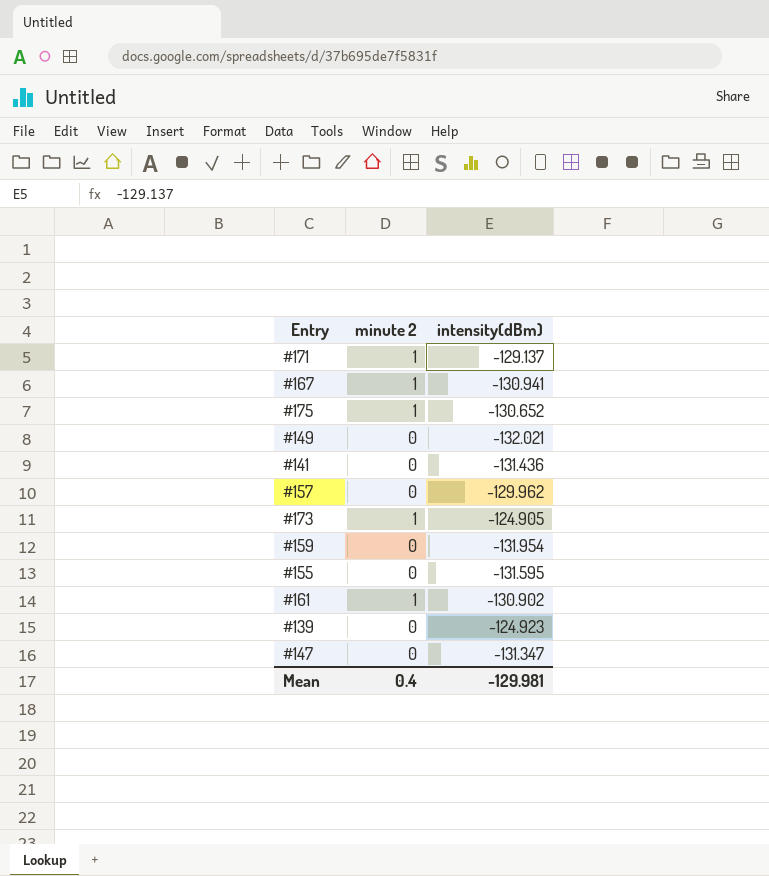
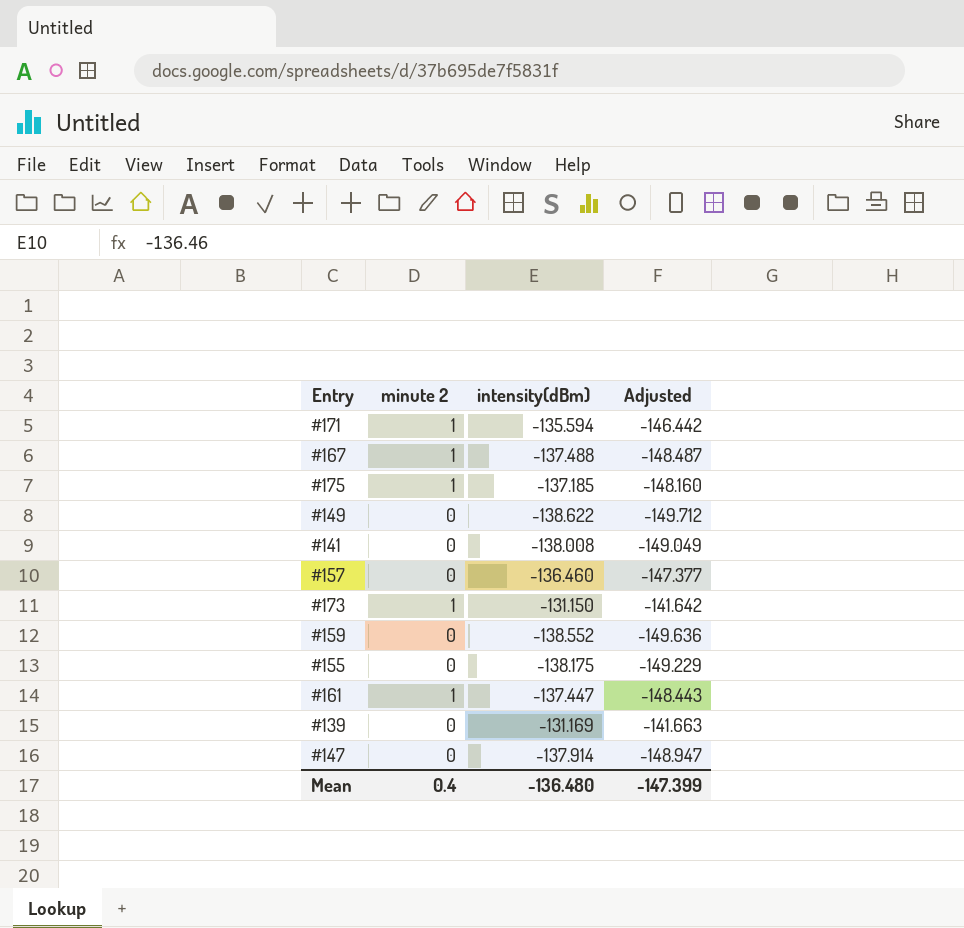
column Adjusted | formula: none -> [intensity(dBm)] * 1.08
#171 | intensity(dBm): -129.137 -> -135.594
#167 | intensity(dBm): -130.941 -> -137.488
#175 | intensity(dBm): -130.652 -> -137.185
#149 | intensity(dBm): -132.021 -> -138.622
#141 | intensity(dBm): -131.436 -> -138.008
#157 | intensity(dBm): -129.962 -> -136.460
#173 | intensity(dBm): -124.905 -> -131.150
#159 | intensity(dBm): -131.954 -> -138.552
#155 | intensity(dBm): -131.595 -> -138.175
#161 | intensity(dBm): -130.902 -> -137.447
#139 | intensity(dBm): -124.923 -> -131.169
#147 | intensity(dBm): -131.347 -> -137.914
Mean | intensity(dBm): -129.981 -> -136.480

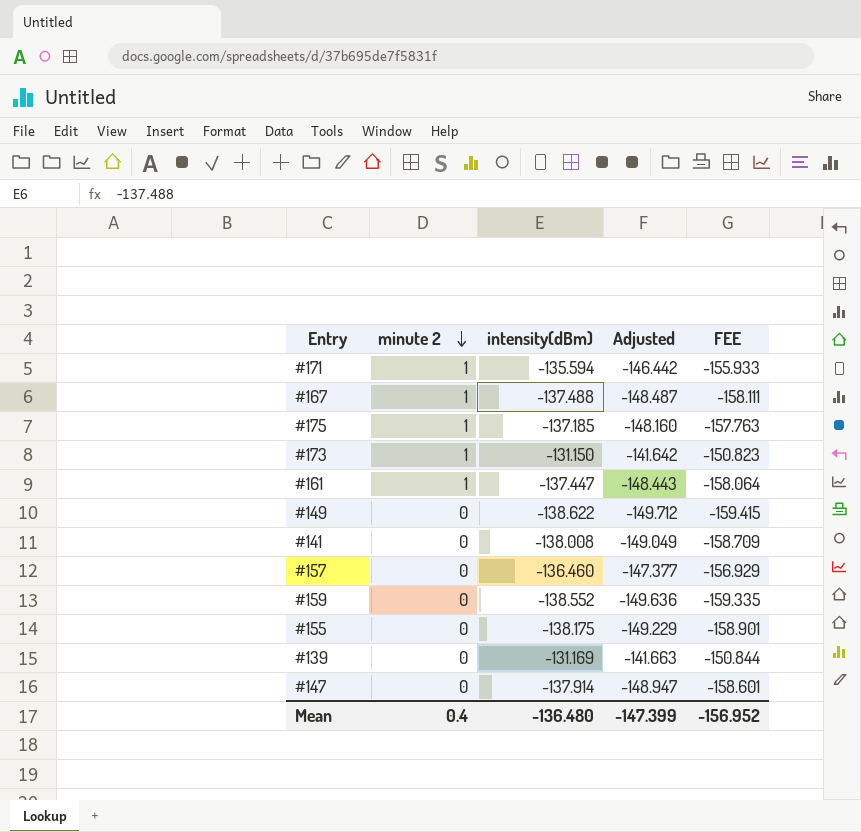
row order: none -> minute 2 descending
column FEE | formula: none -> [intensity(dBm)] * 1.15

